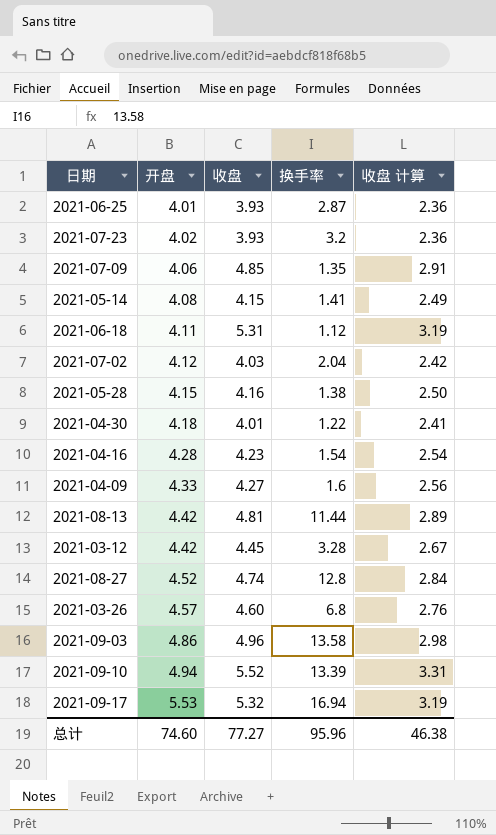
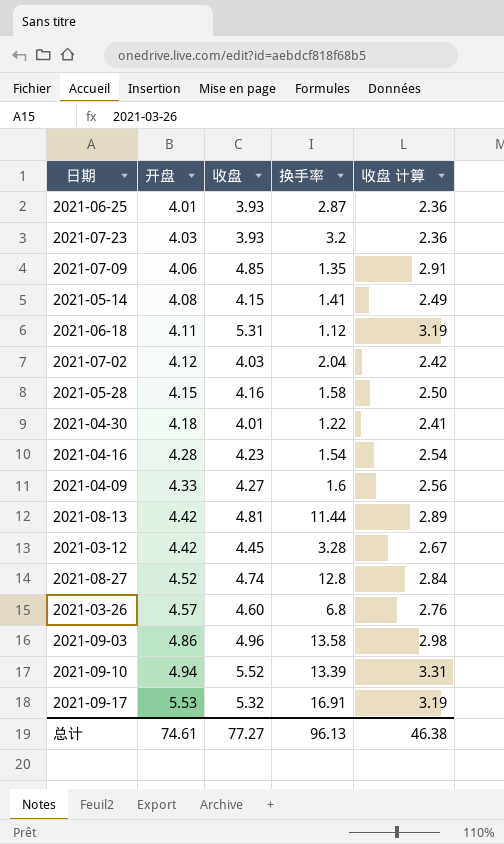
2021-07-23 | 开盘: 4.02 -> 4.03
2021-05-28 | 换手率: 1.38 -> 1.58
2021-09-17 | 换手率: 16.94 -> 16.91
总计 | 开盘: 74.60 -> 74.61
总计 | 换手率: 95.96 -> 96.13

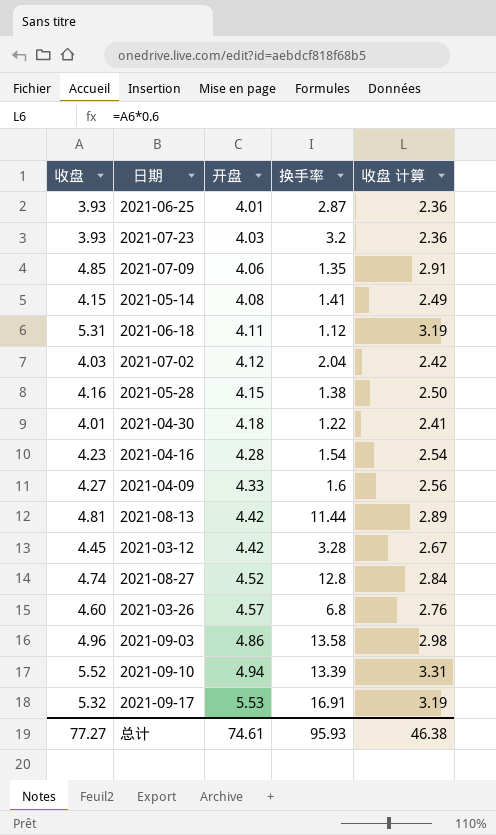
column 收盘 | position: 3 -> 1
2021-05-28 | 换手率: 1.58 -> 1.38
总计 | 换手率: 96.13 -> 95.93

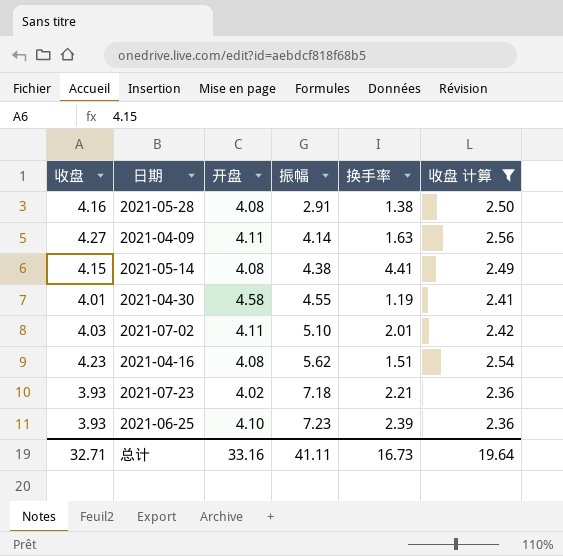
filter: none -> 收盘 计算 <= 2.56
row order: 开盘 ascending -> 振幅 ascending
column 振幅 | position: none -> 4
2021-05-28 | 开盘: 4.15 -> 4.08
2021-04-09 | 开盘: 4.33 -> 4.11
2021-04-09 | 换手率: 1.6 -> 1.63
2021-05-14 | 换手率: 1.41 -> 4.41
2021-04-30 | 开盘: 4.18 -> 4.58
2021-04-30 | 换手率: 1.22 -> 1.19
2021-07-02 | 开盘: 4.12 -> 4.11
2021-07-02 | 换手率: 2.04 -> 2.01
2021-04-16 | 开盘: 4.28 -> 4.08
2021-04-16 | 换手率: 1.54 -> 1.51
2021-07-23 | 开盘: 4.03 -> 4.02
2021-07-23 | 换手率: 3.2 -> 2.21
2021-06-25 | 开盘: 4.01 -> 4.10
2021-06-25 | 换手率: 2.87 -> 2.39
总计 | 收盘: 77.27 -> 32.71
总计 | 开盘: 74.61 -> 33.16
总计 | 换手率: 95.93 -> 16.73
总计 | 收盘 计算: 46.38 -> 19.64

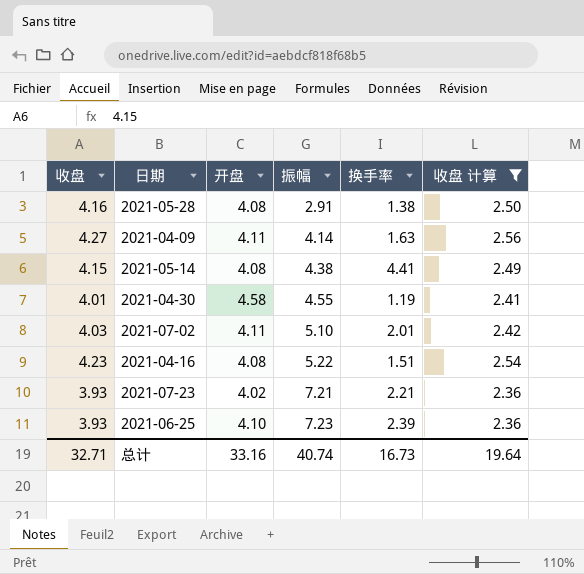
2021-04-16 | 振幅: 5.62 -> 5.22
2021-07-23 | 振幅: 7.18 -> 7.21
总计 | 振幅: 41.11 -> 40.74

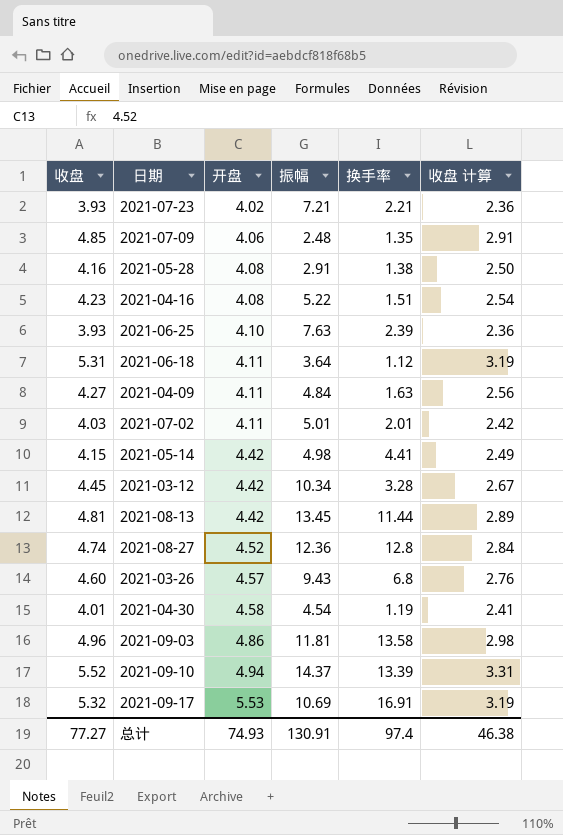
filter: 收盘 计算 <= 2.56 -> none
row order: 振幅 ascending -> 开盘 ascending
2021-06-25 | 振幅: 7.23 -> 7.63
2021-04-09 | 振幅: 4.14 -> 4.84
2021-07-02 | 振幅: 5.10 -> 5.01
2021-05-14 | 开盘: 4.08 -> 4.42
2021-05-14 | 振幅: 4.38 -> 4.98
2021-04-30 | 振幅: 4.55 -> 4.54
总计 | 收盘: 32.71 -> 77.27
总计 | 开盘: 33.16 -> 74.93
总计 | 振幅: 40.74 -> 130.91
总计 | 换手率: 16.73 -> 97.4
总计 | 收盘 计算: 19.64 -> 46.38

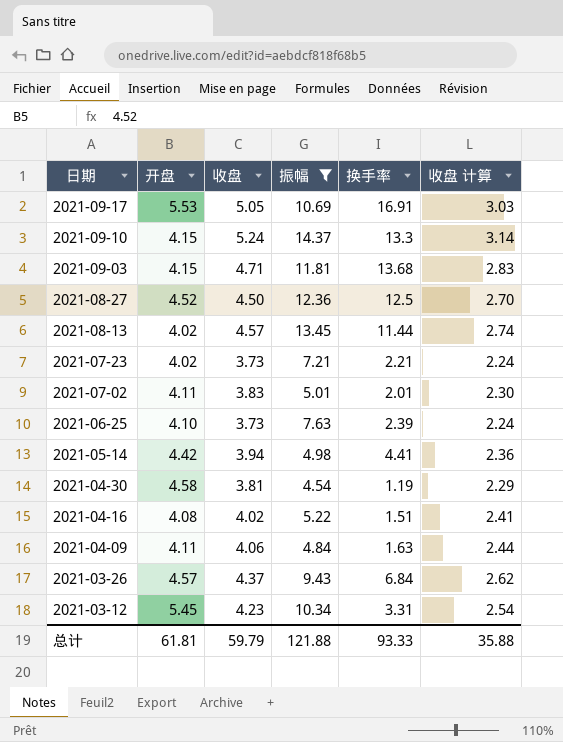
filter: none -> 振幅 >= 4.54
row order: 开盘 ascending -> 日期 descending
column 收盘 | position: 1 -> 3
2021-09-17 | 收盘: 5.32 -> 5.05
2021-09-17 | 收盘 计算: 3.19 -> 3.03
2021-09-10 | 开盘: 4.94 -> 4.15
2021-09-10 | 收盘: 5.52 -> 5.24
2021-09-10 | 换手率: 13.39 -> 13.3
2021-09-10 | 收盘 计算: 3.31 -> 3.14
2021-09-03 | 开盘: 4.86 -> 4.15
2021-09-03 | 收盘: 4.96 -> 4.71
2021-09-03 | 换手率: 13.58 -> 13.68
2021-09-03 | 收盘 计算: 2.98 -> 2.83
2021-08-27 | 收盘: 4.74 -> 4.50
2021-08-27 | 换手率: 12.8 -> 12.5
2021-08-27 | 收盘 计算: 2.84 -> 2.70
2021-08-13 | 开盘: 4.42 -> 4.02
2021-08-13 | 收盘: 4.81 -> 4.57
2021-08-13 | 收盘 计算: 2.89 -> 2.74
2021-07-23 | 收盘: 3.93 -> 3.73
2021-07-23 | 收盘 计算: 2.36 -> 2.24
2021-07-02 | 收盘: 4.03 -> 3.83
2021-07-02 | 收盘 计算: 2.42 -> 2.30
2021-06-25 | 收盘: 3.93 -> 3.73
2021-06-25 | 收盘 计算: 2.36 -> 2.24
2021-05-14 | 收盘: 4.15 -> 3.94
2021-05-14 | 收盘 计算: 2.49 -> 2.36
2021-04-30 | 收盘: 4.01 -> 3.81
2021-04-30 | 收盘 计算: 2.41 -> 2.29
2021-04-16 | 收盘: 4.23 -> 4.02
2021-04-16 | 收盘 计算: 2.54 -> 2.41
2021-04-09 | 收盘: 4.27 -> 4.06
2021-04-09 | 收盘 计算: 2.56 -> 2.44
2021-03-26 | 收盘: 4.60 -> 4.37
2021-03-26 | 换手率: 6.8 -> 6.84
2021-03-26 | 收盘 计算: 2.76 -> 2.62
2021-03-12 | 开盘: 4.42 -> 5.45
2021-03-12 | 收盘: 4.45 -> 4.23
2021-03-12 | 换手率: 3.28 -> 3.31
2021-03-12 | 收盘 计算: 2.67 -> 2.54
总计 | 开盘: 74.93 -> 61.81
总计 | 收盘: 77.27 -> 59.79
总计 | 振幅: 130.91 -> 121.88
总计 | 换手率: 97.4 -> 93.33
总计 | 收盘 计算: 46.38 -> 35.88

